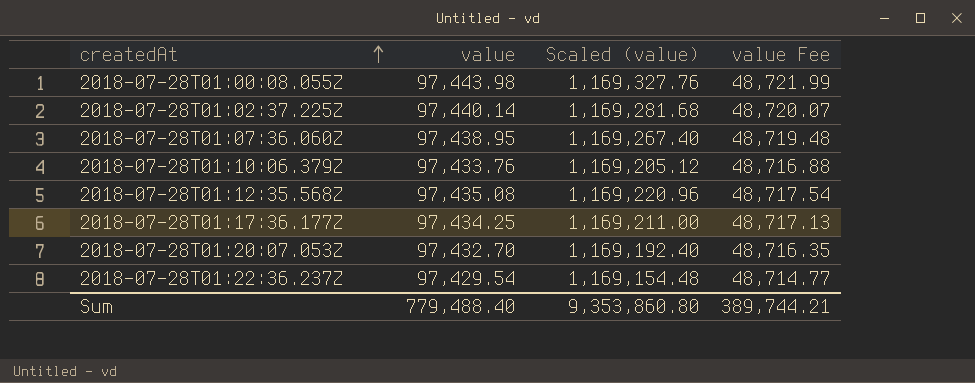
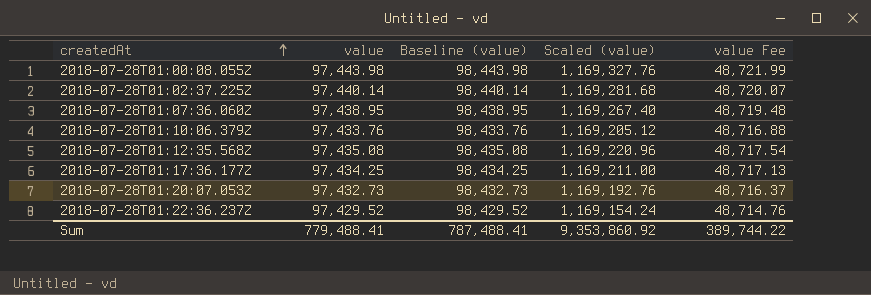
column Baseline (value) | formula: none -> [value] + 1000
2018-07-28T01:20:07.053Z | value: 97,432.70 -> 97,432.73
2018-07-28T01:20:07.053Z | Scaled (value): 1,169,192.40 -> 1,169,192.76
2018-07-28T01:20:07.053Z | value Fee: 48,716.35 -> 48,716.37
2018-07-28T01:22:36.237Z | value: 97,429.54 -> 97,429.52
2018-07-28T01:22:36.237Z | Scaled (value): 1,169,154.48 -> 1,169,154.24
2018-07-28T01:22:36.237Z | value Fee: 48,714.77 -> 48,714.76
Sum | value: 779,488.40 -> 779,488.41
Sum | Scaled (value): 9,353,860.80 -> 9,353,860.92
Sum | value Fee: 389,744.21 -> 389,744.22

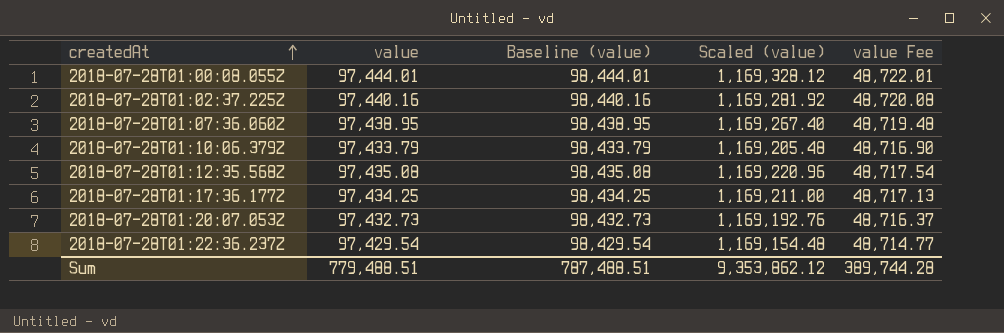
2018-07-28T01:00:08.055Z | value: 97,443.98 -> 97,444.01
2018-07-28T01:00:08.055Z | Baseline (value): 98,443.98 -> 98,444.01
2018-07-28T01:00:08.055Z | Scaled (value): 1,169,327.76 -> 1,169,328.12
2018-07-28T01:00:08.055Z | value Fee: 48,721.99 -> 48,722.01
2018-07-28T01:02:37.225Z | value: 97,440.14 -> 97,440.16
2018-07-28T01:02:37.225Z | Baseline (value): 98,440.14 -> 98,440.16
2018-07-28T01:02:37.225Z | Scaled (value): 1,169,281.68 -> 1,169,281.92
2018-07-28T01:02:37.225Z | value Fee: 48,720.07 -> 48,720.08
2018-07-28T01:10:06.379Z | value: 97,433.76 -> 97,433.79
2018-07-28T01:10:06.379Z | Baseline (value): 98,433.76 -> 98,433.79
2018-07-28T01:10:06.379Z | Scaled (value): 1,169,205.12 -> 1,169,205.48
2018-07-28T01:10:06.379Z | value Fee: 48,716.88 -> 48,716.90
2018-07-28T01:22:36.237Z | value: 97,429.52 -> 97,429.54
2018-07-28T01:22:36.237Z | Baseline (value): 98,429.52 -> 98,429.54
2018-07-28T01:22:36.237Z | Scaled (value): 1,169,154.24 -> 1,169,154.48
2018-07-28T01:22:36.237Z | value Fee: 48,714.76 -> 48,714.77
Sum | value: 779,488.41 -> 779,488.51
Sum | Baseline (value): 787,488.41 -> 787,488.51
Sum | Scaled (value): 9,353,860.92 -> 9,353,862.12
Sum | value Fee: 389,744.22 -> 389,744.28

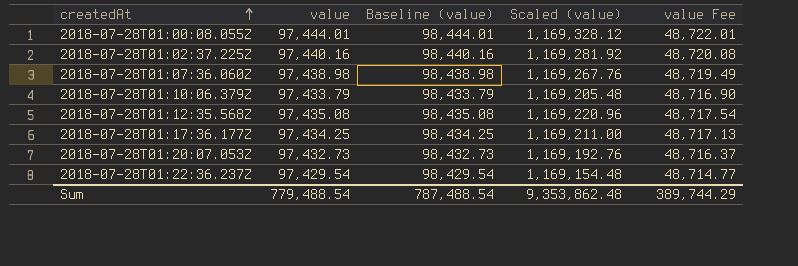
2018-07-28T01:07:36.060Z | value: 97,438.95 -> 97,438.98
2018-07-28T01:07:36.060Z | Baseline (value): 98,438.95 -> 98,438.98
2018-07-28T01:07:36.060Z | Scaled (value): 1,169,267.40 -> 1,169,267.76
2018-07-28T01:07:36.060Z | value Fee: 48,719.48 -> 48,719.49
Sum | value: 779,488.51 -> 779,488.54
Sum | Baseline (value): 787,488.51 -> 787,488.54
Sum | Scaled (value): 9,353,862.12 -> 9,353,862.48
Sum | value Fee: 389,744.28 -> 389,744.29

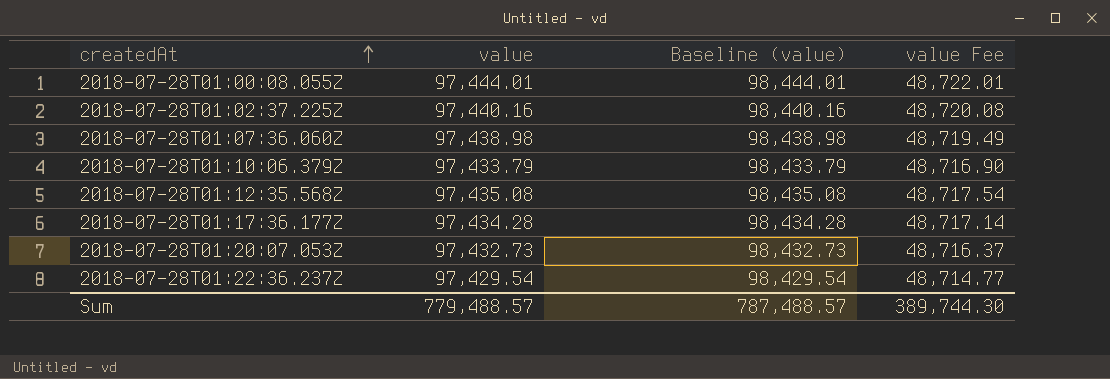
column Scaled (value) | formula: [value] * 12 -> none
2018-07-28T01:17:36.177Z | value: 97,434.25 -> 97,434.28
2018-07-28T01:17:36.177Z | Baseline (value): 98,434.25 -> 98,434.28
2018-07-28T01:17:36.177Z | value Fee: 48,717.13 -> 48,717.14
Sum | value: 779,488.54 -> 779,488.57
Sum | Baseline (value): 787,488.54 -> 787,488.57
Sum | value Fee: 389,744.29 -> 389,744.30

